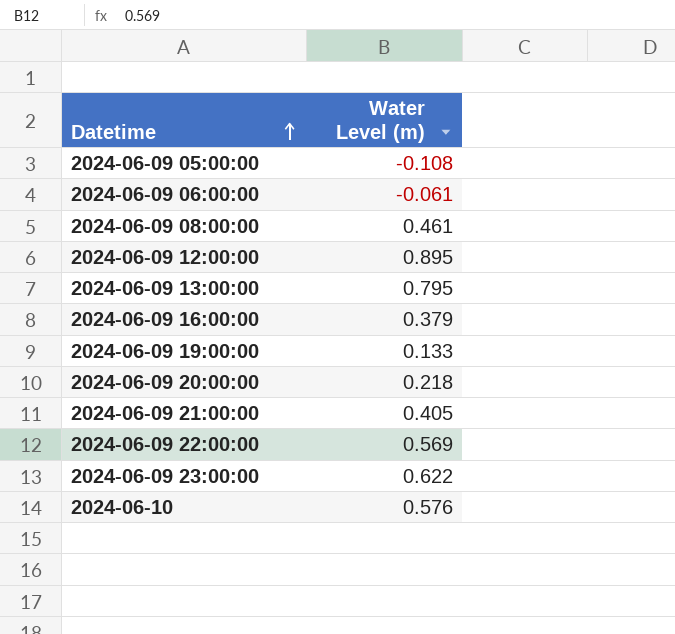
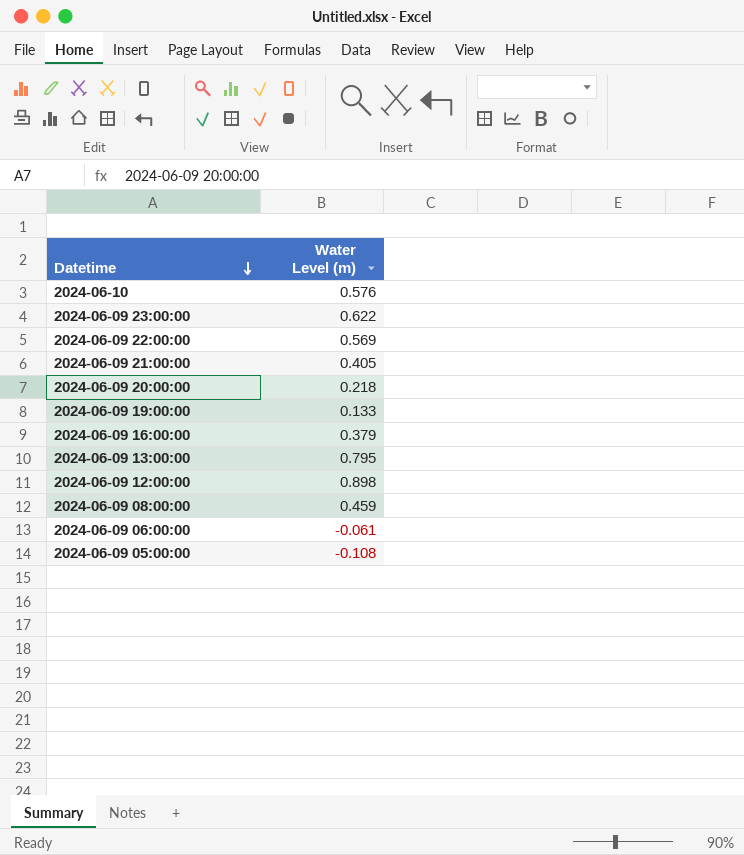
row order: Datetime ascending -> Datetime descending
2024-06-09 12:00:00 | Water Level (m): 0.895 -> 0.898
2024-06-09 08:00:00 | Water Level (m): 0.461 -> 0.459

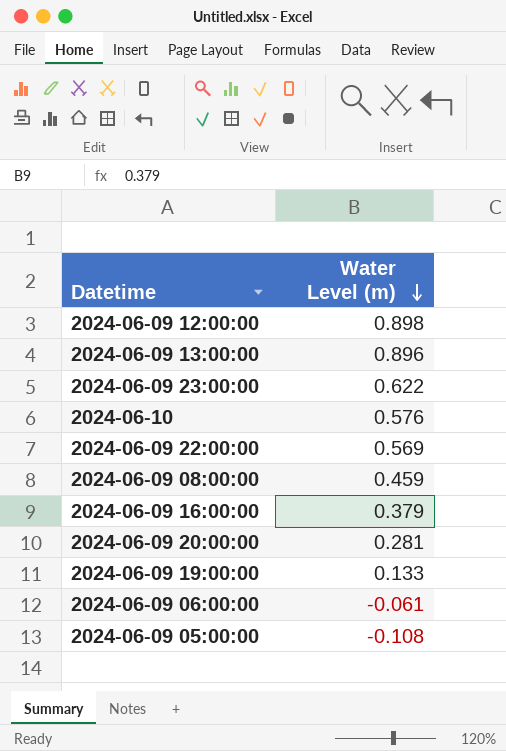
row order: Datetime descending -> Water Level (m) descending
row 2024-06-09 21:00:00: 0.405 -> none
2024-06-09 13:00:00 | Water Level (m): 0.795 -> 0.896
2024-06-09 20:00:00 | Water Level (m): 0.218 -> 0.281

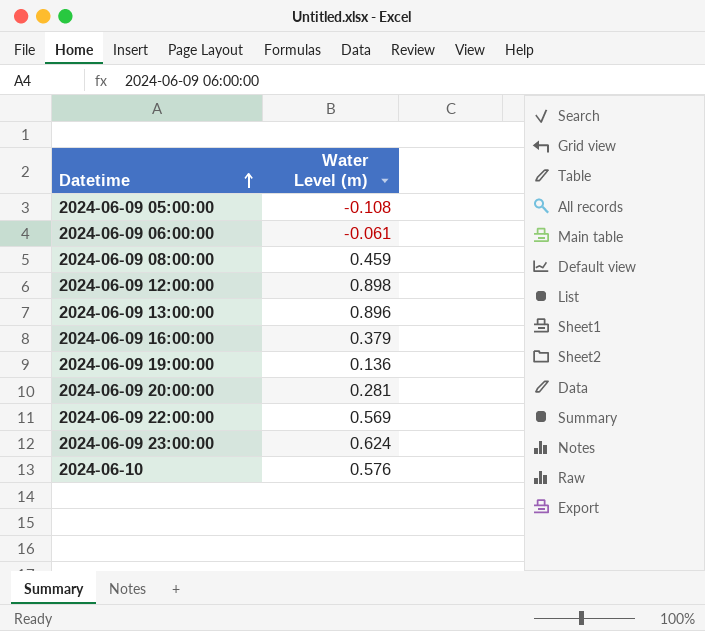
row order: Water Level (m) descending -> Datetime ascending
2024-06-09 19:00:00 | Water Level (m): 0.133 -> 0.136
2024-06-09 23:00:00 | Water Level (m): 0.622 -> 0.624

